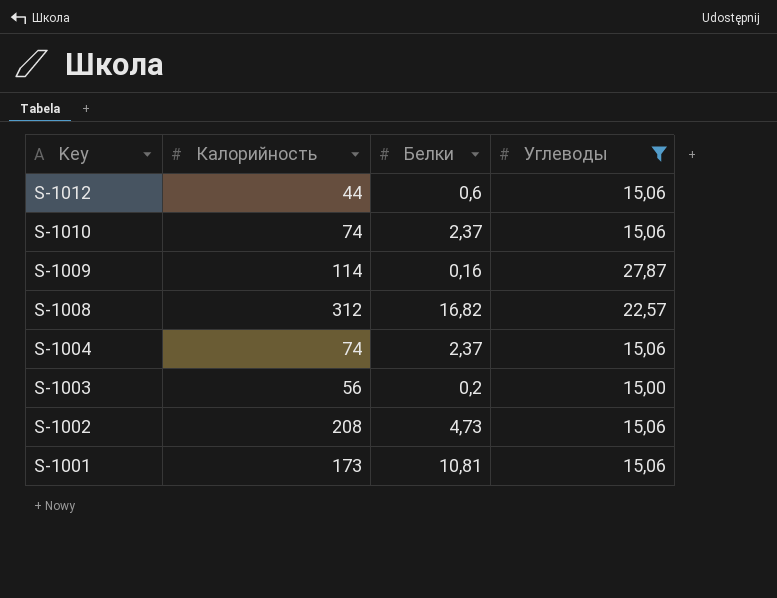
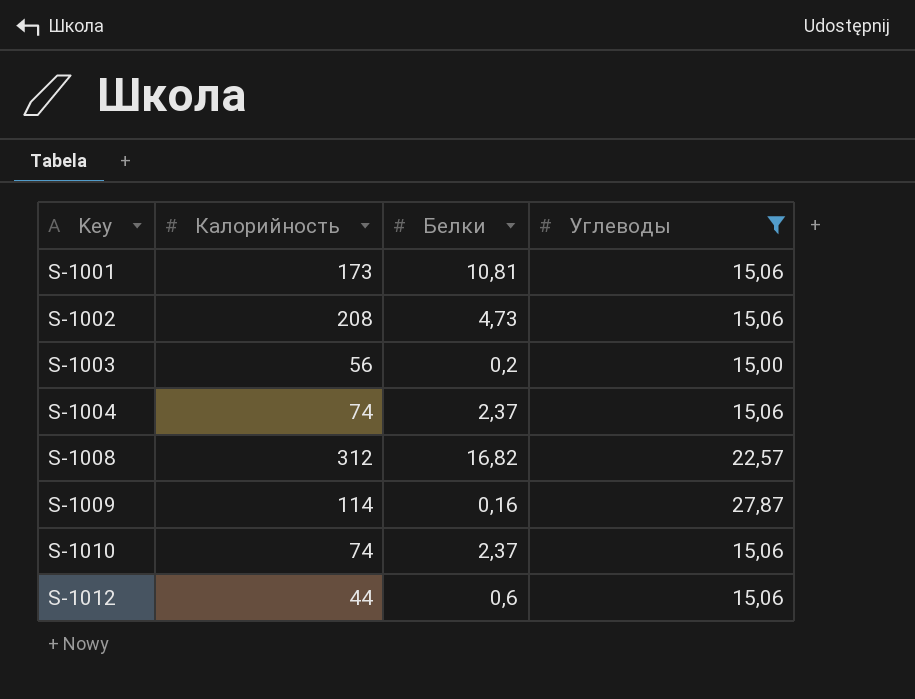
row order: Key descending -> Key ascending

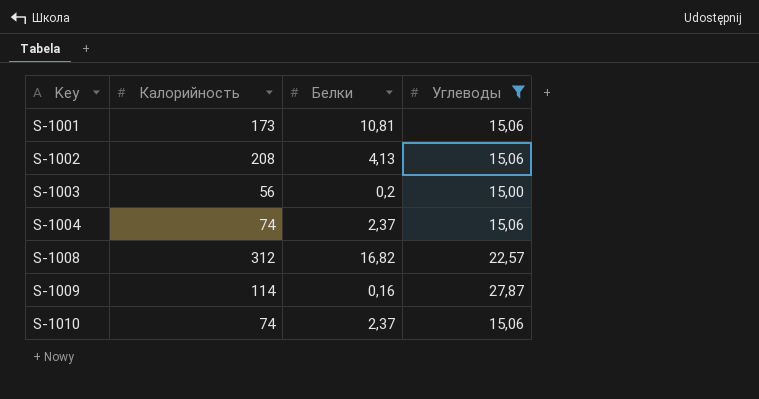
row S-1012: 44 | 0,6 | 15,06 -> none
S-1002 | Белки: 4,73 -> 4,13

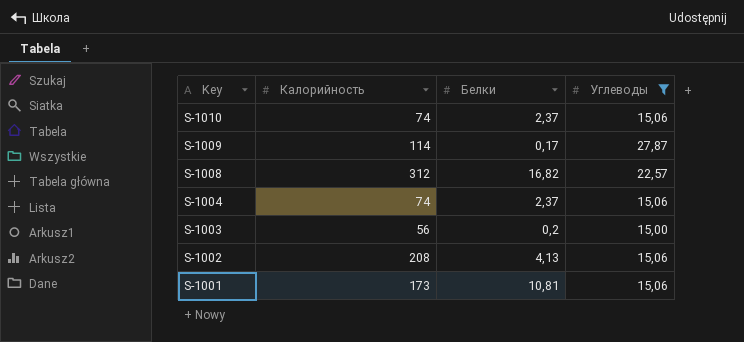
row order: Key ascending -> Key descending
S-1009 | Белки: 0,16 -> 0,17

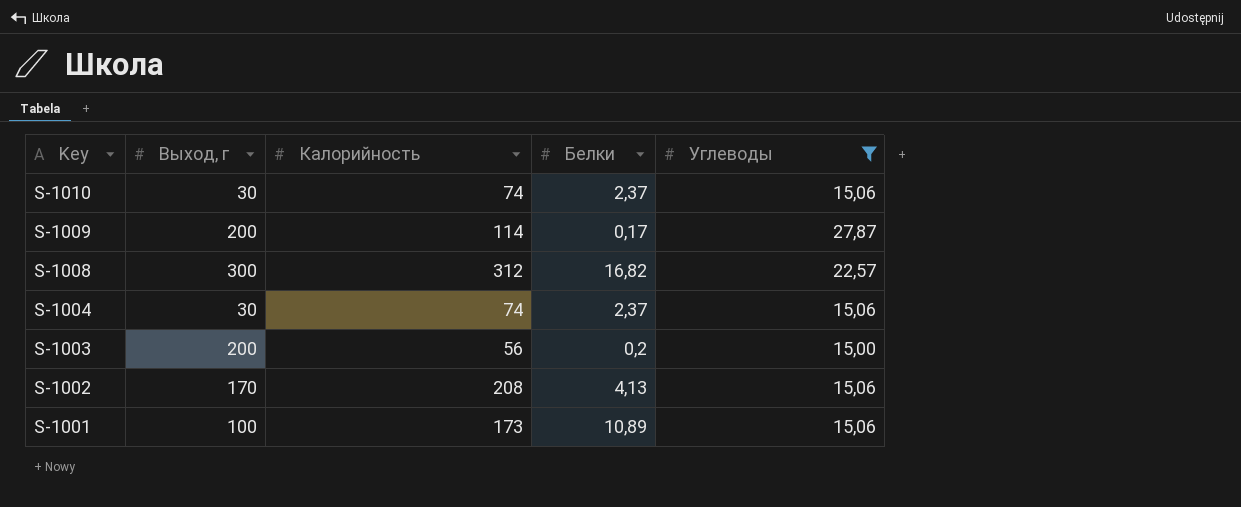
column Выход, г | position: none -> 2
S-1001 | Белки: 10,81 -> 10,89

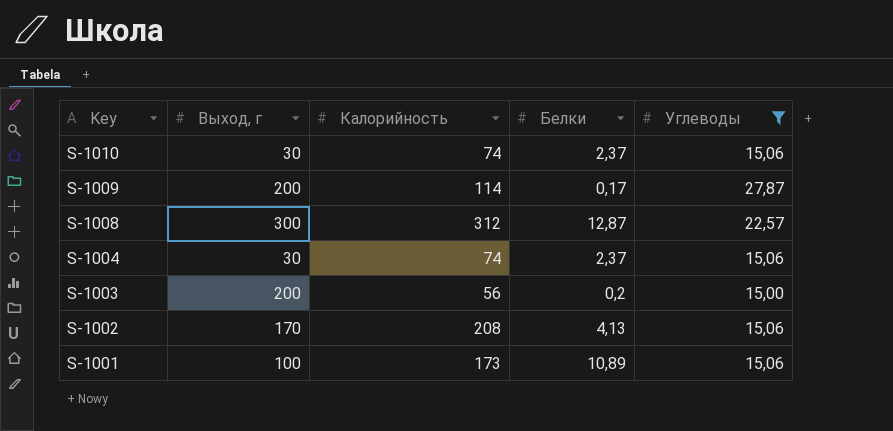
S-1008 | Белки: 16,82 -> 12,87

